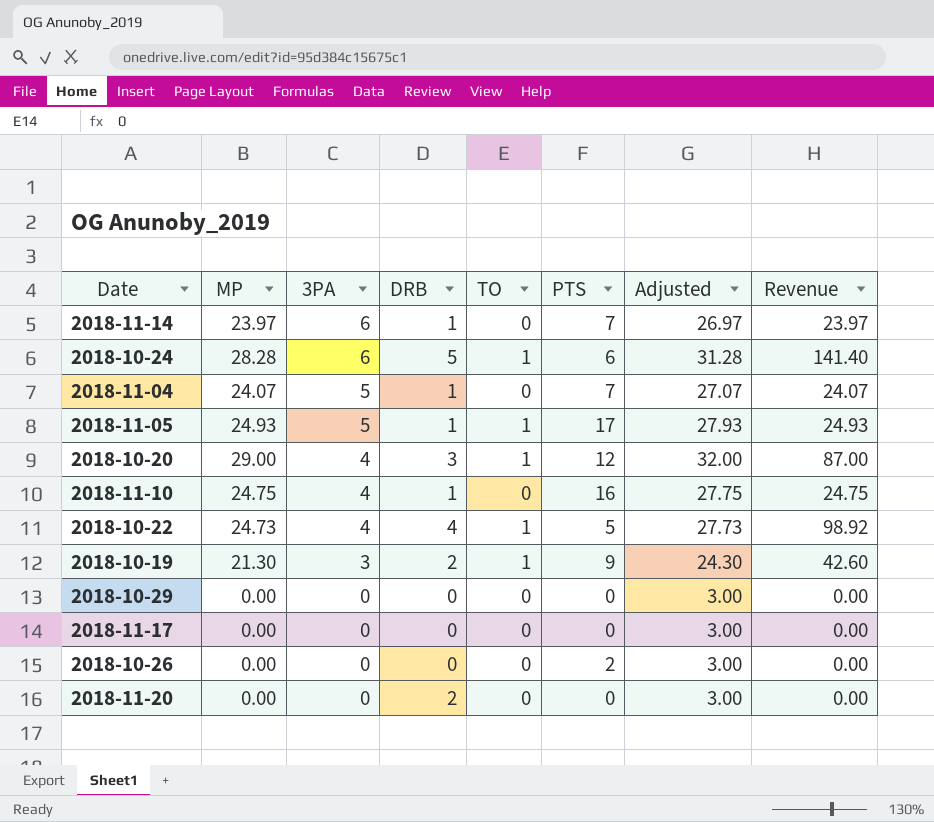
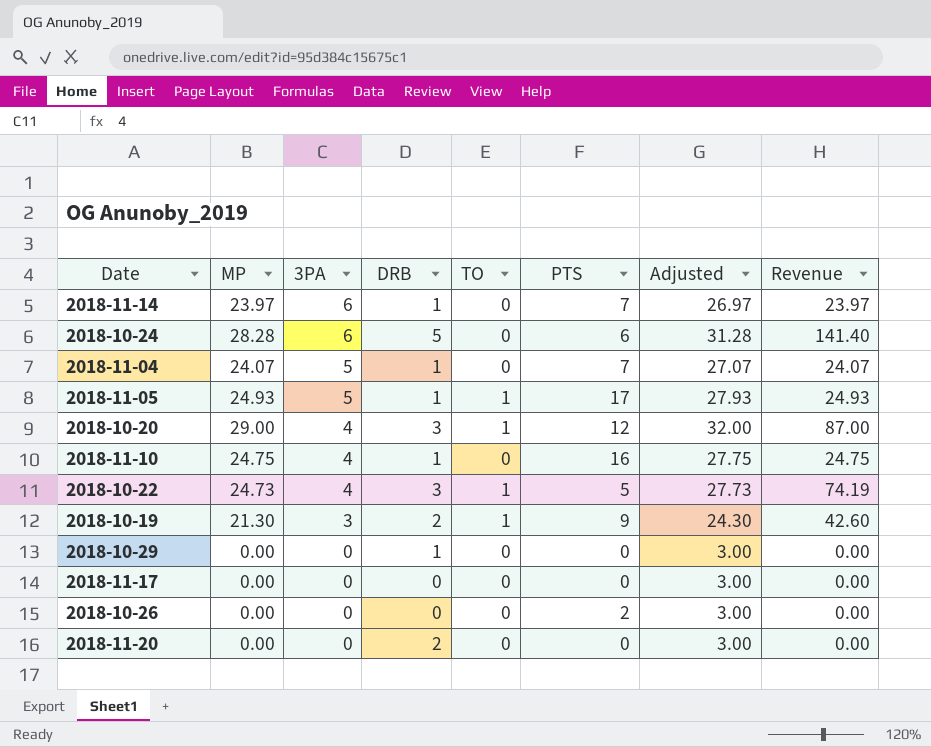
2018-10-24 | TO: 1 -> 0
2018-10-22 | DRB: 4 -> 3
2018-10-22 | Revenue: 98.92 -> 74.19
2018-10-29 | DRB: 0 -> 1

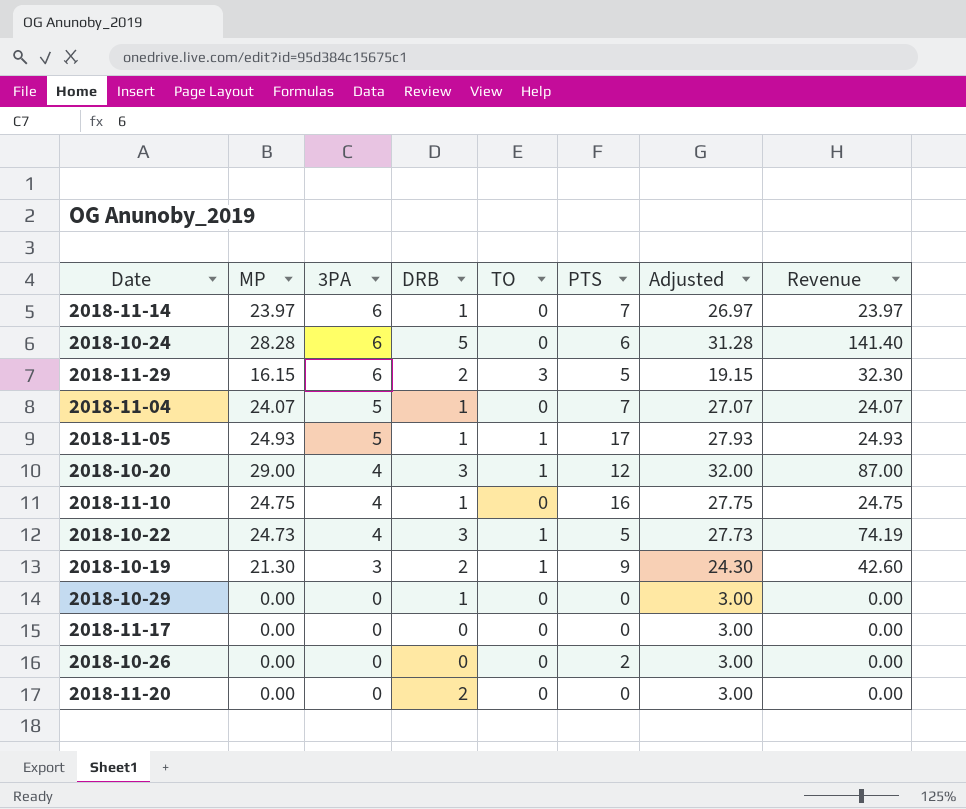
row 2018-11-29: none -> 16.15 | 6 | 2 | 3 | 5 | 19.15 | 32.30

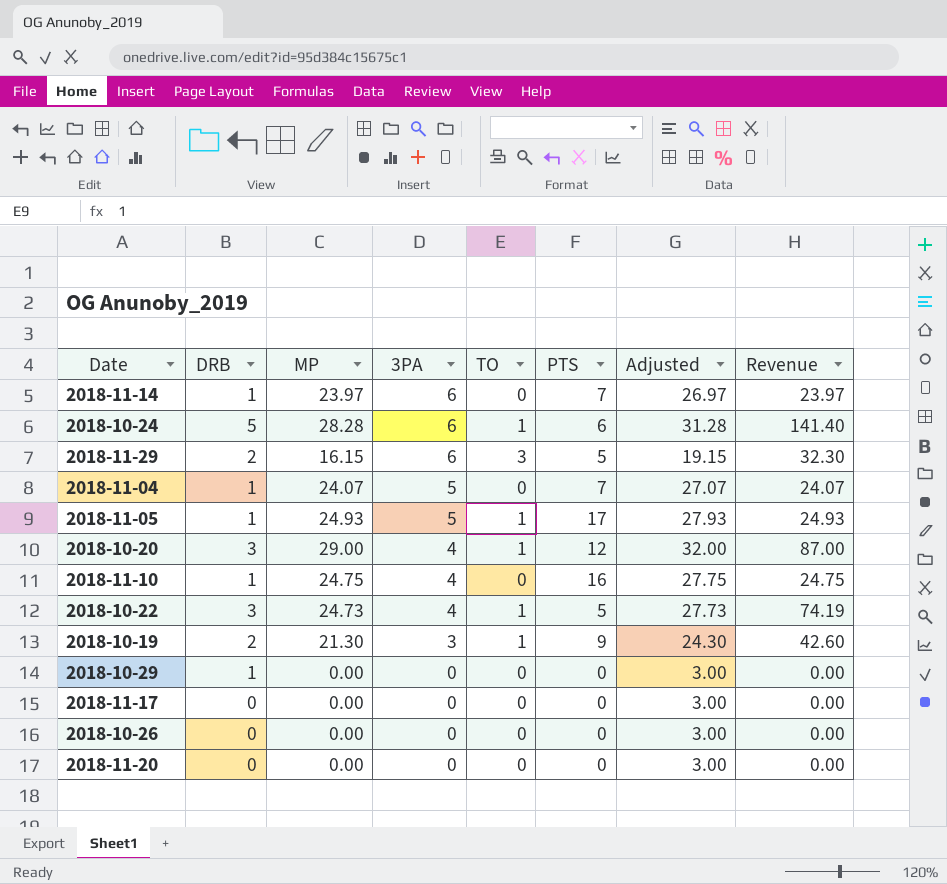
column DRB | position: 4 -> 2
2018-10-24 | TO: 0 -> 1
2018-10-26 | PTS: 2 -> 0
2018-11-20 | DRB: 2 -> 0

